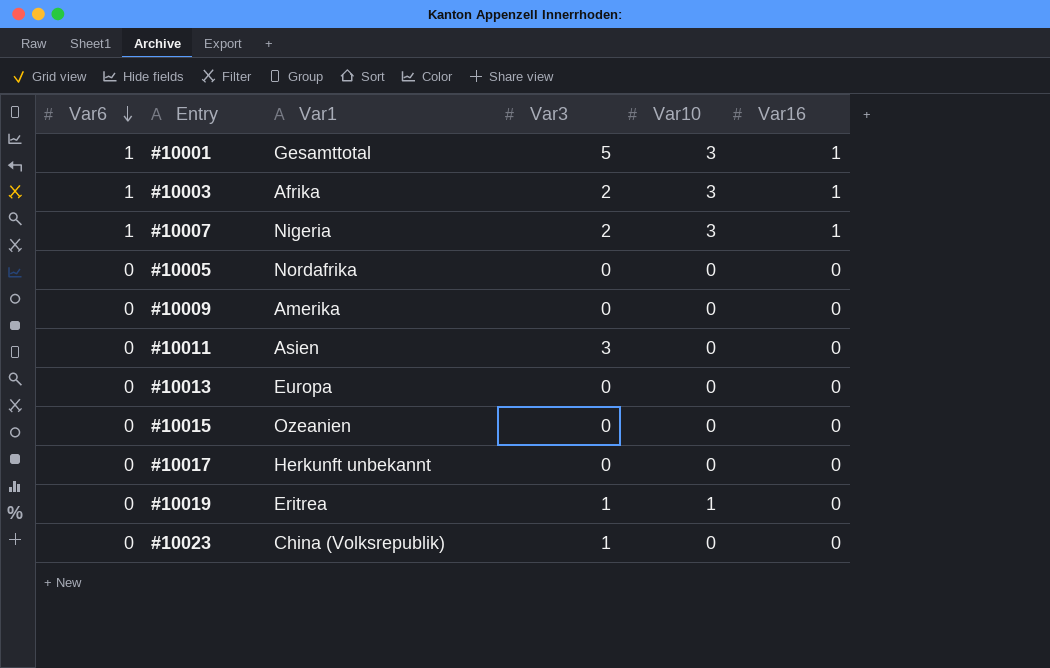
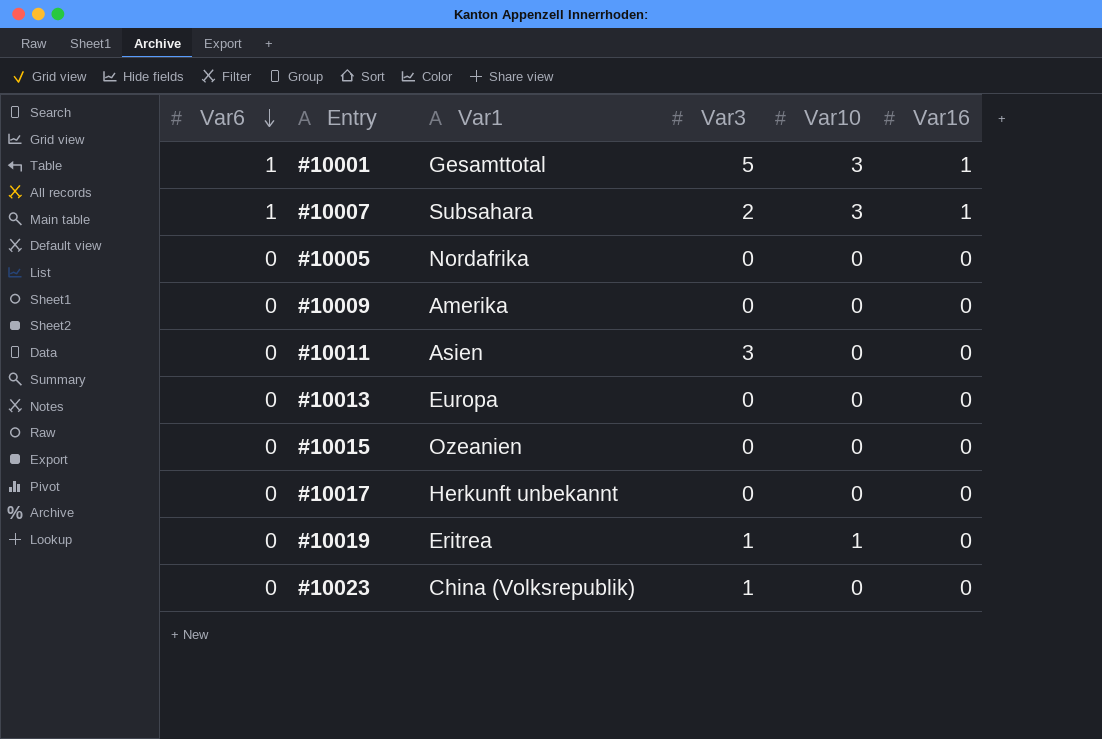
row #10003: 1 | Afrika | 2 | 3 | 1 -> none
#10007 | Var1: Nigeria -> Subsahara

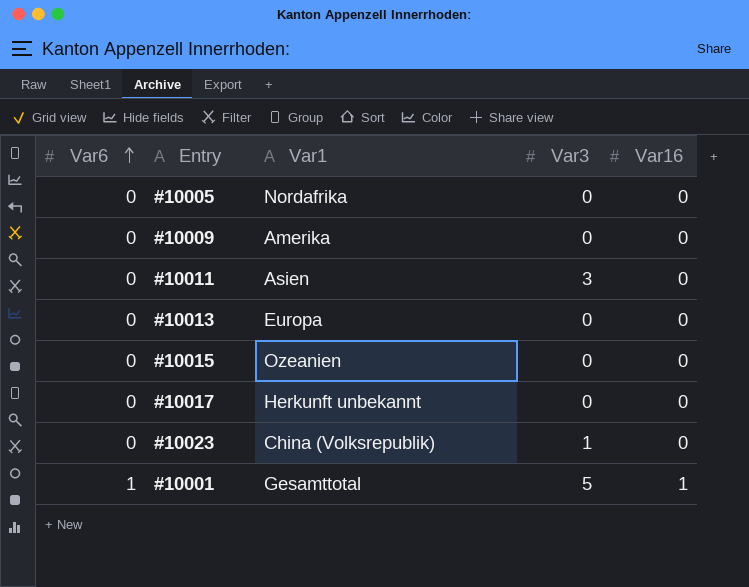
row order: Var6 descending -> Var6 ascending
column Var10 | position: 5 -> none
row #10007: 1 | Subsahara | 2 | 3 | 1 -> none
row #10019: 0 | Eritrea | 1 | 1 | 0 -> none

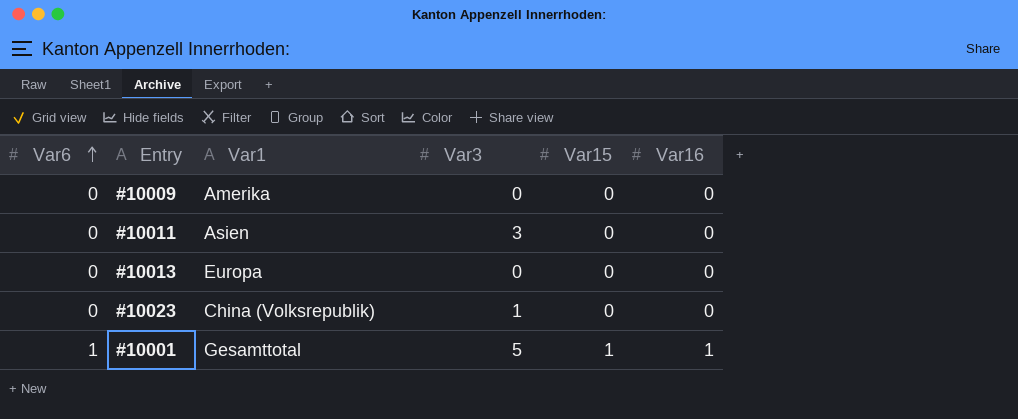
column Var15 | position: none -> 5
row #10005: 0 | Nordafrika | 0 | 0 -> none
row #10015: 0 | Ozeanien | 0 | 0 -> none
row #10017: 0 | Herkunft unbekannt | 0 | 0 -> none

